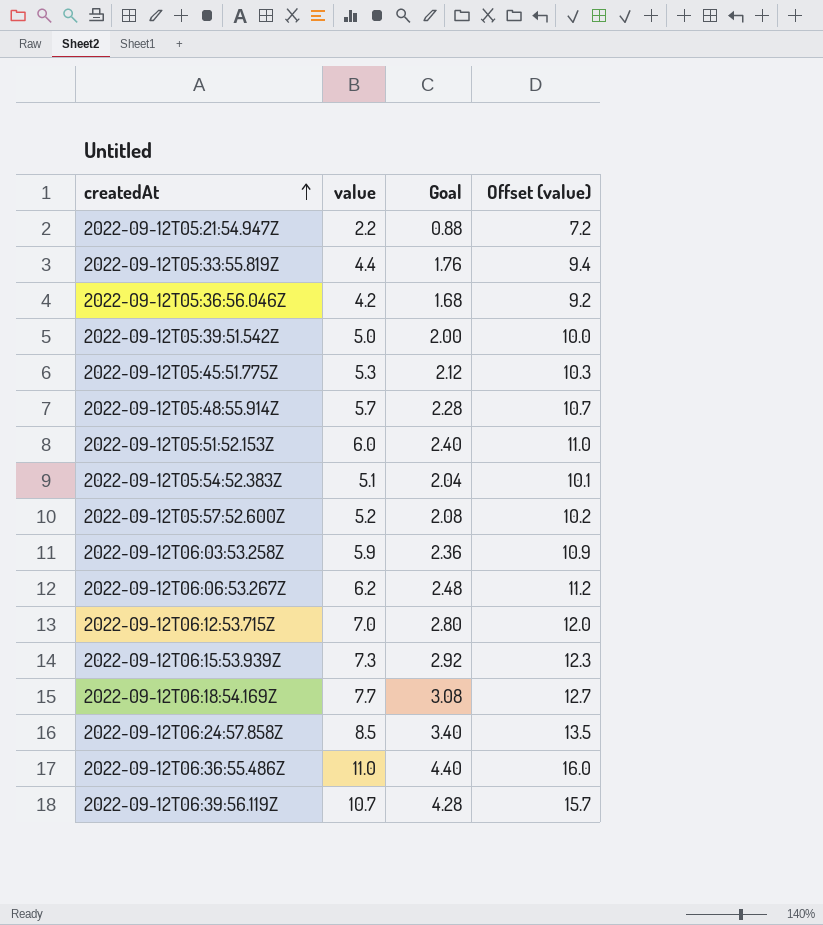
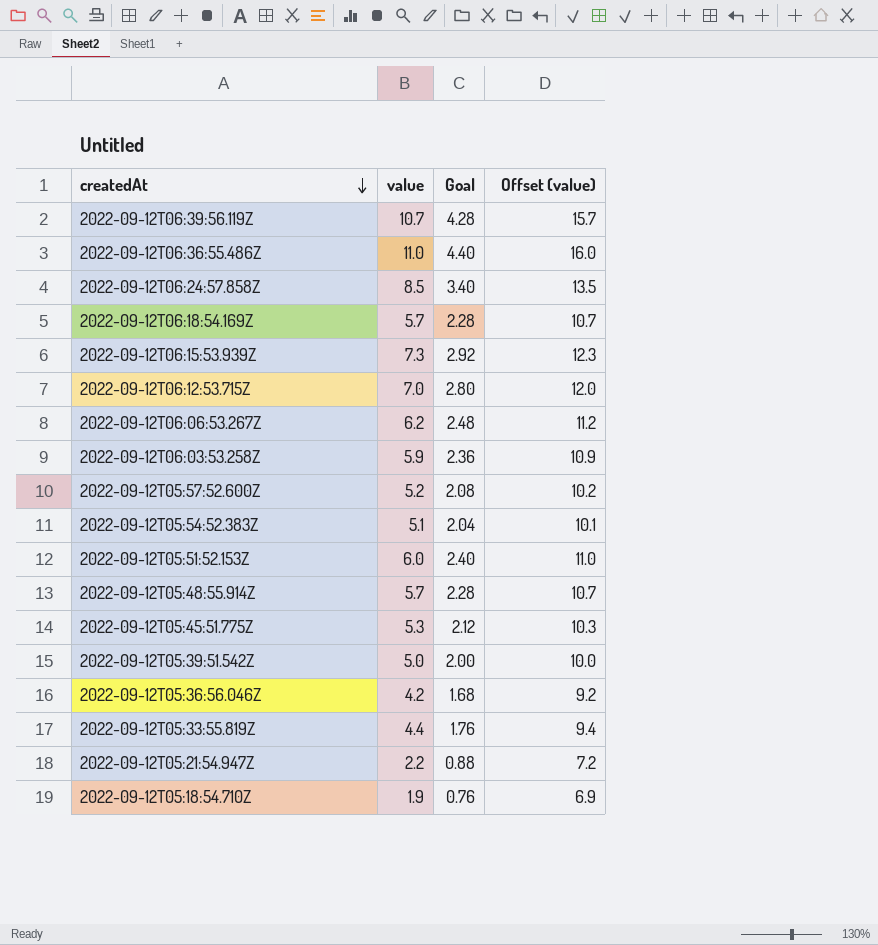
row order: createdAt ascending -> createdAt descending
2022-09-12T06:18:54.169Z | value: 7.7 -> 5.7
2022-09-12T06:18:54.169Z | Goal: 3.08 -> 2.28
2022-09-12T06:18:54.169Z | Offset (value): 12.7 -> 10.7
row 2022-09-12T05:18:54.710Z: none -> 1.9 | 0.76 | 6.9

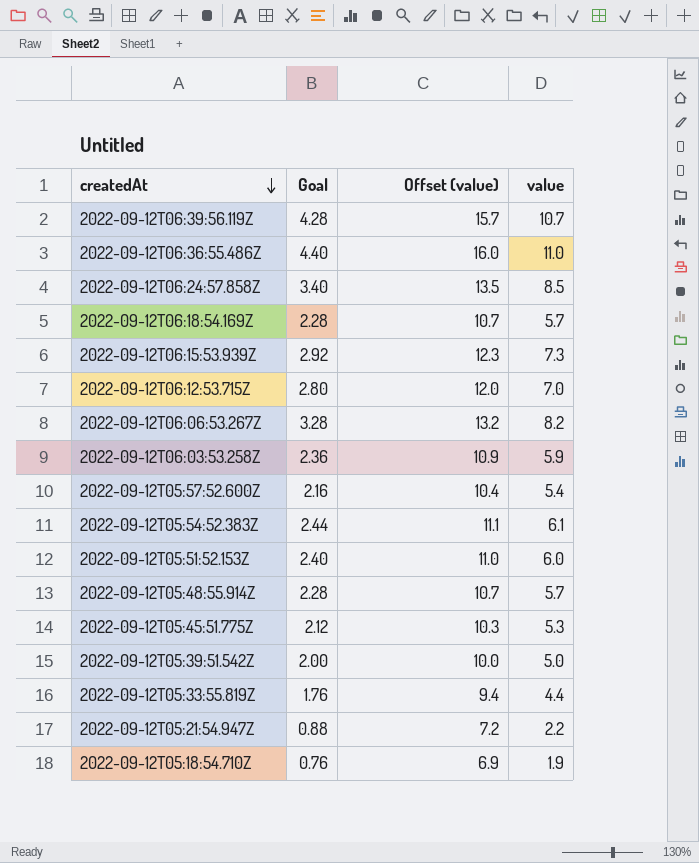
column value | position: 2 -> 4
row 2022-09-12T05:36:56.046Z: 4.2 | 1.68 | 9.2 -> none
2022-09-12T06:06:53.267Z | Goal: 2.48 -> 3.28
2022-09-12T06:06:53.267Z | Offset (value): 11.2 -> 13.2
2022-09-12T06:06:53.267Z | value: 6.2 -> 8.2
2022-09-12T05:57:52.600Z | Goal: 2.08 -> 2.16
2022-09-12T05:57:52.600Z | Offset (value): 10.2 -> 10.4
2022-09-12T05:57:52.600Z | value: 5.2 -> 5.4
2022-09-12T05:54:52.383Z | Goal: 2.04 -> 2.44
2022-09-12T05:54:52.383Z | Offset (value): 10.1 -> 11.1
2022-09-12T05:54:52.383Z | value: 5.1 -> 6.1

